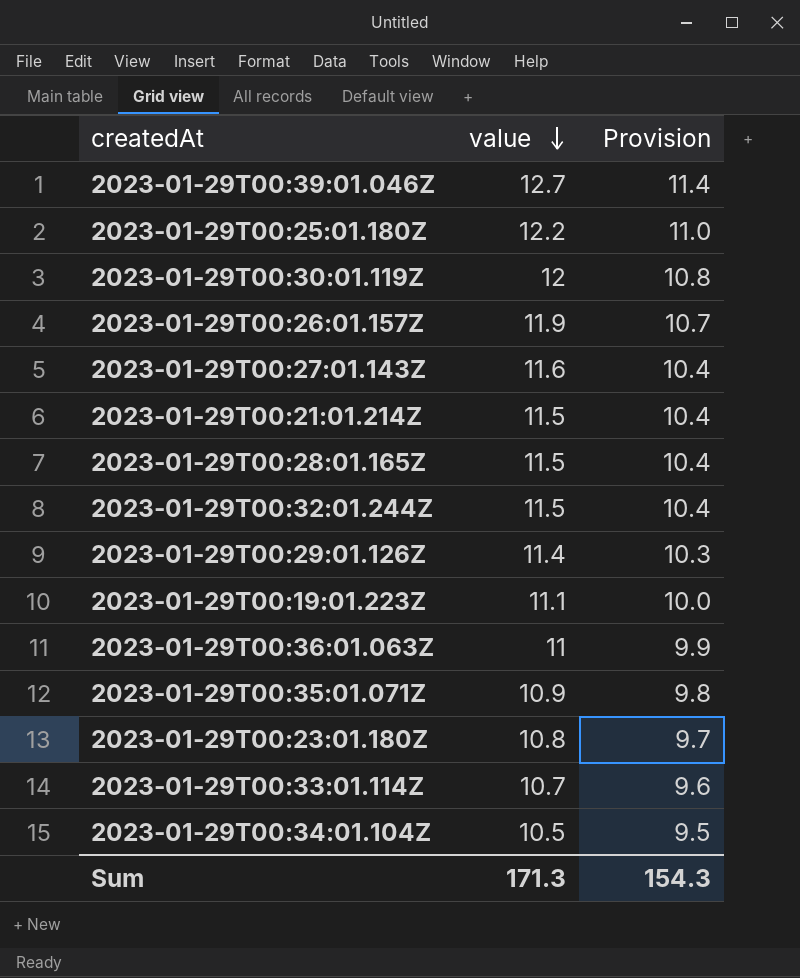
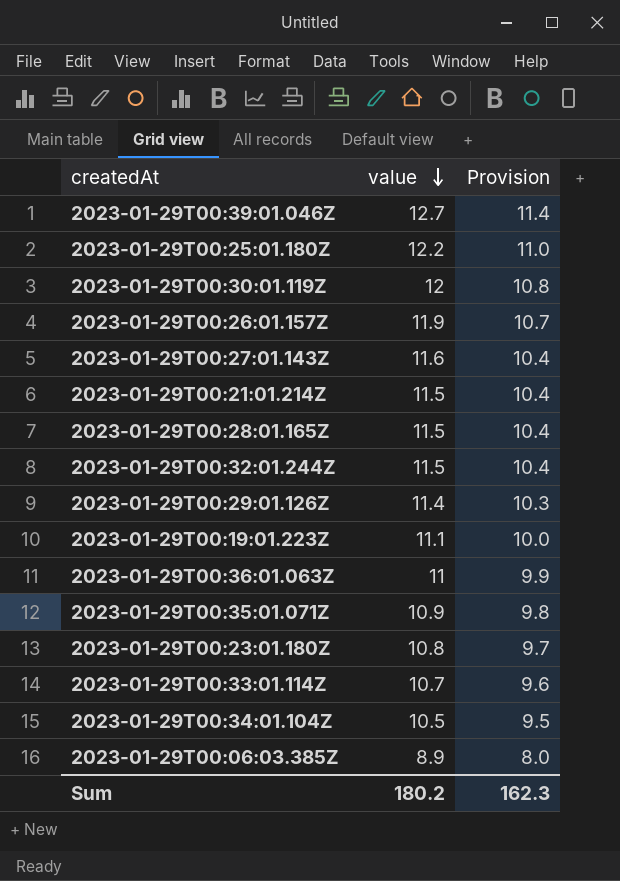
row 2023-01-29T00:06:03.385Z: none -> 8.9 | 8.0
Sum | value: 171.3 -> 180.2
Sum | Provision: 154.3 -> 162.3

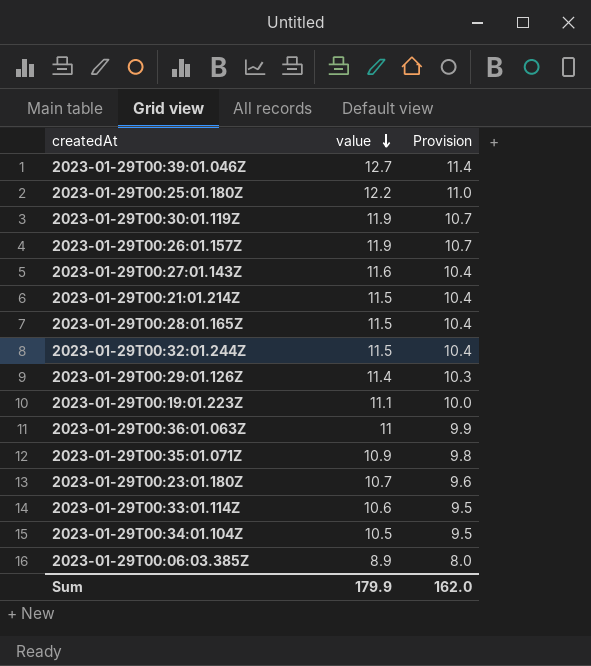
2023-01-29T00:30:01.119Z | value: 12 -> 11.9
2023-01-29T00:30:01.119Z | Provision: 10.8 -> 10.7
2023-01-29T00:23:01.180Z | value: 10.8 -> 10.7
2023-01-29T00:23:01.180Z | Provision: 9.7 -> 9.6
2023-01-29T00:33:01.114Z | value: 10.7 -> 10.6
2023-01-29T00:33:01.114Z | Provision: 9.6 -> 9.5
Sum | value: 180.2 -> 179.9
Sum | Provision: 162.3 -> 162.0

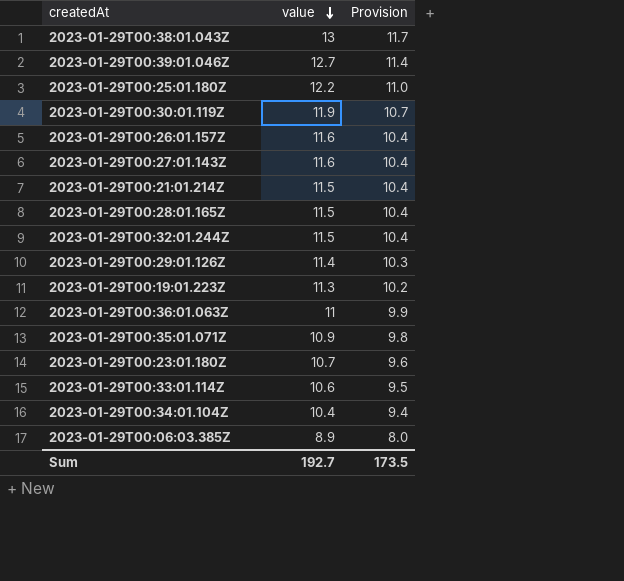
row 2023-01-29T00:38:01.043Z: none -> 13 | 11.7
2023-01-29T00:26:01.157Z | value: 11.9 -> 11.6
2023-01-29T00:26:01.157Z | Provision: 10.7 -> 10.4
2023-01-29T00:19:01.223Z | value: 11.1 -> 11.3
2023-01-29T00:19:01.223Z | Provision: 10.0 -> 10.2
2023-01-29T00:34:01.104Z | value: 10.5 -> 10.4
2023-01-29T00:34:01.104Z | Provision: 9.5 -> 9.4
Sum | value: 179.9 -> 192.7
Sum | Provision: 162.0 -> 173.5

